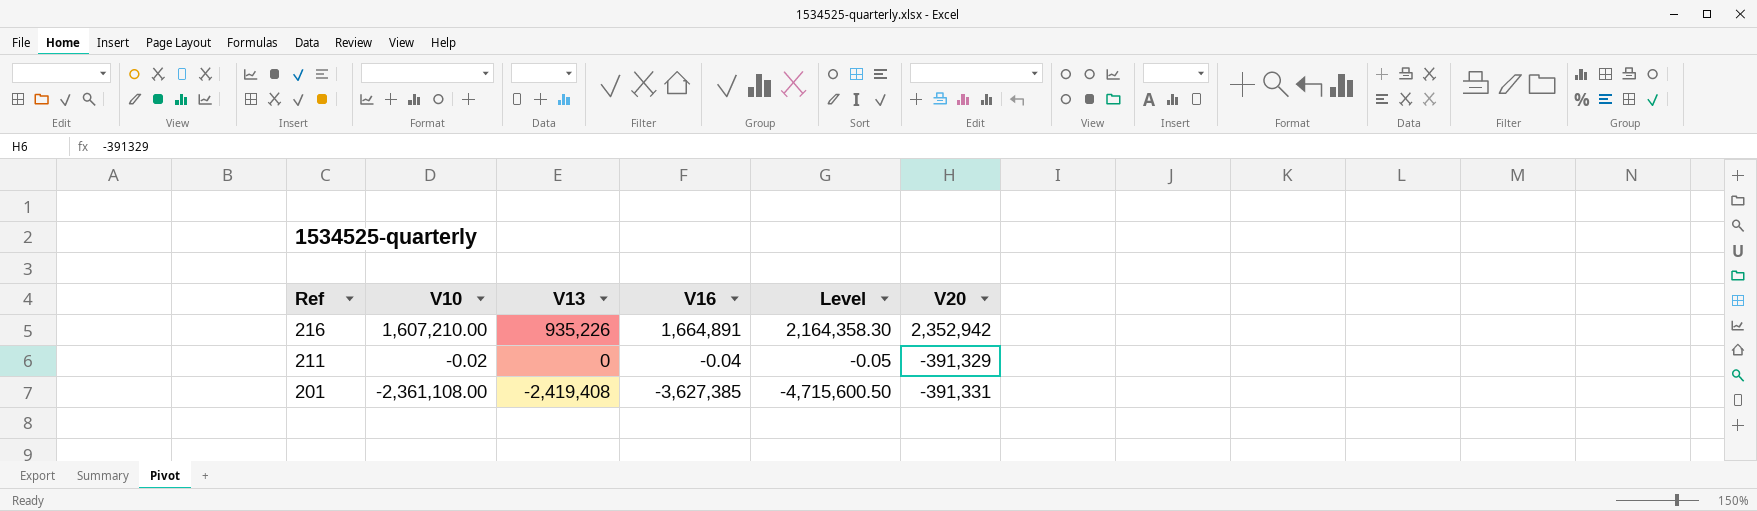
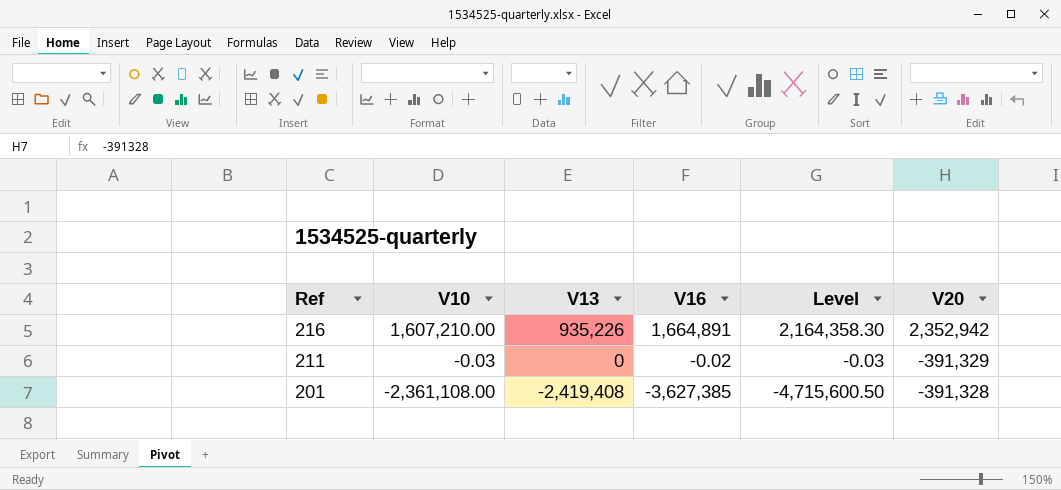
211 | V10: -0.02 -> -0.03
211 | V16: -0.04 -> -0.02
211 | Level: -0.05 -> -0.03
201 | V20: -391,331 -> -391,328

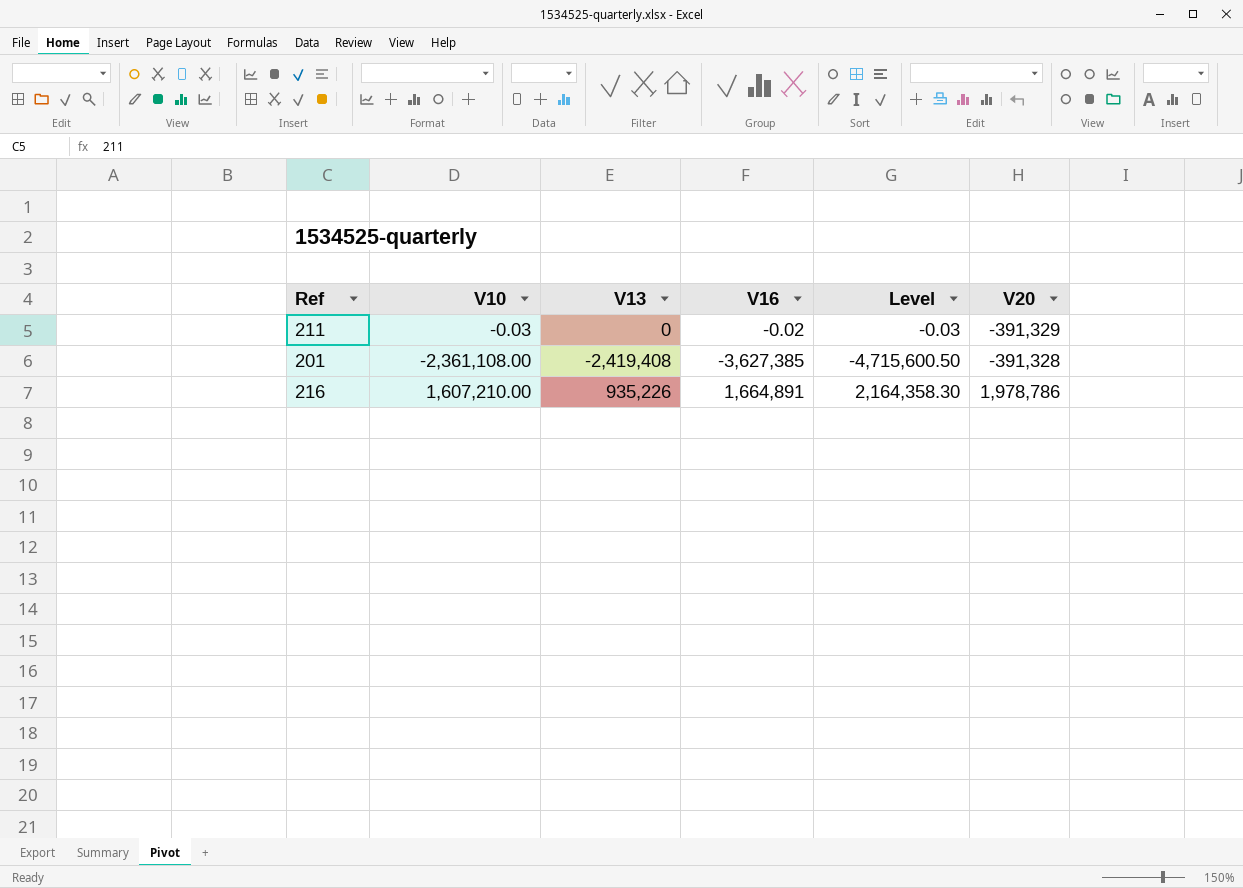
row order: Ref descending -> V20 ascending
216 | V20: 2,352,942 -> 1,978,786

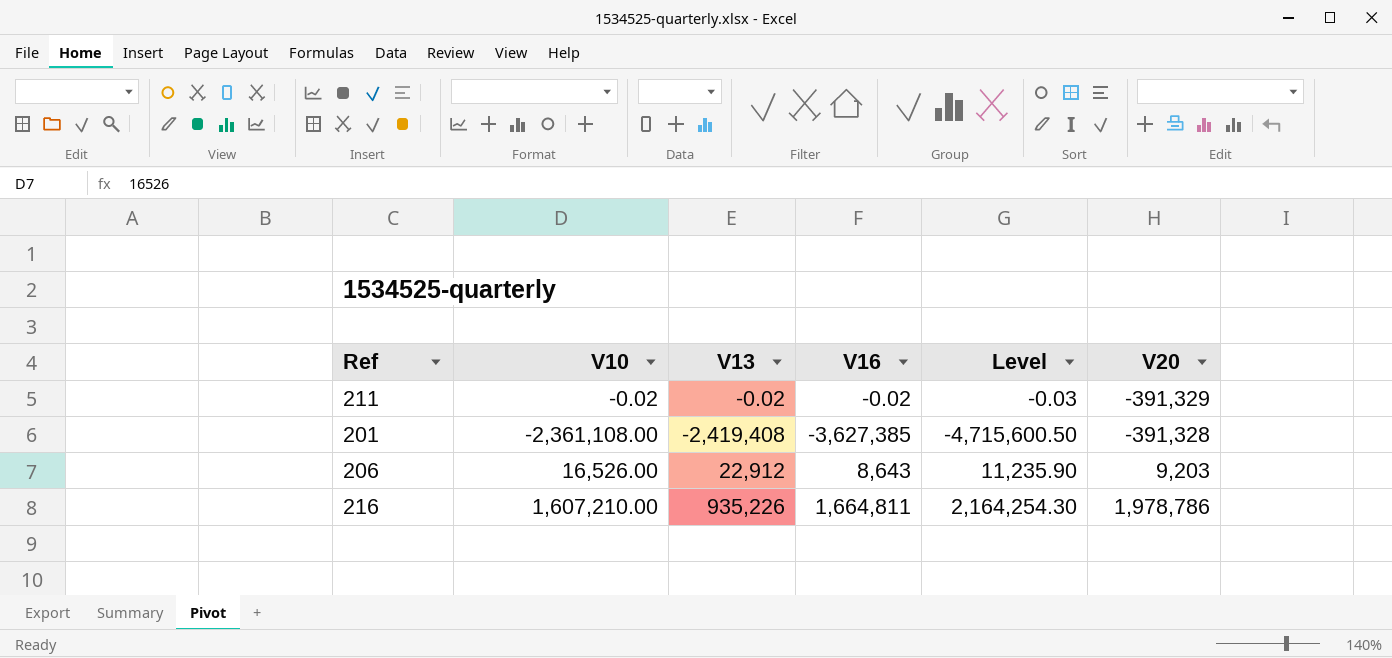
211 | V10: -0.03 -> -0.02
211 | V13: 0 -> -0.02
row 206: none -> 16,526.00 | 22,912 | 8,643 | 11,235.90 | 9,203
216 | V16: 1,664,891 -> 1,664,811
216 | Level: 2,164,358.30 -> 2,164,254.30

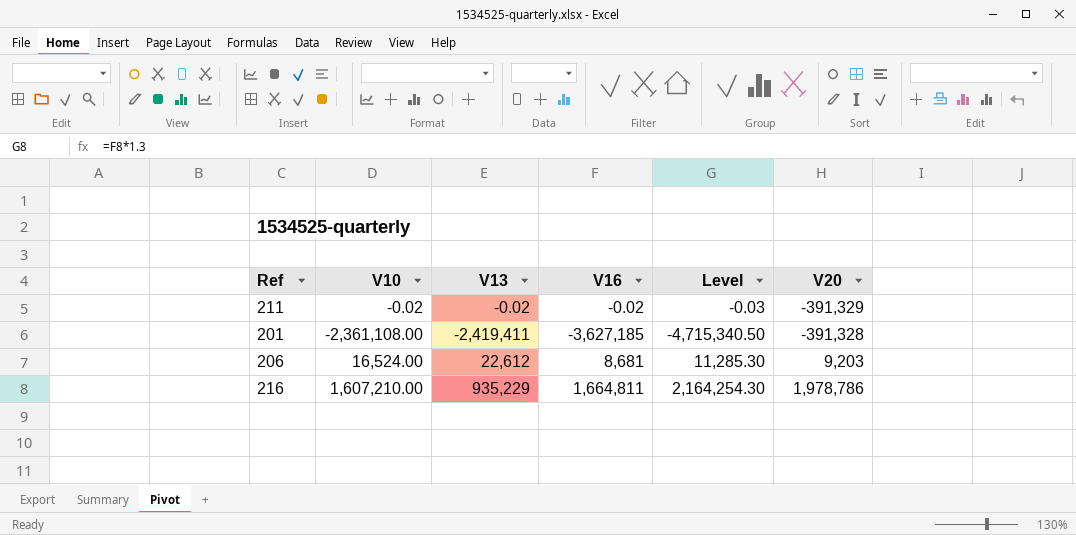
201 | V13: -2,419,408 -> -2,419,411
201 | V16: -3,627,385 -> -3,627,185
201 | Level: -4,715,600.50 -> -4,715,340.50
206 | V10: 16,526.00 -> 16,524.00
206 | V13: 22,912 -> 22,612
206 | V16: 8,643 -> 8,681
206 | Level: 11,235.90 -> 11,285.30
216 | V13: 935,226 -> 935,229

